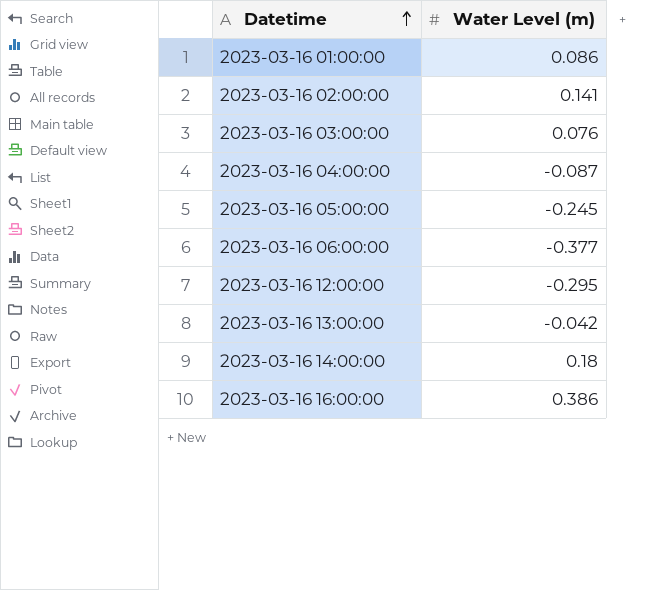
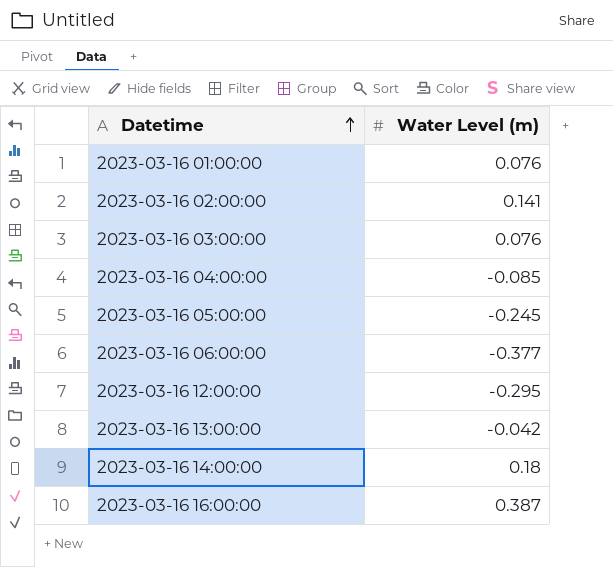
2023-03-16 01:00:00 | Water Level (m): 0.086 -> 0.076
2023-03-16 04:00:00 | Water Level (m): -0.087 -> -0.085
2023-03-16 16:00:00 | Water Level (m): 0.386 -> 0.387

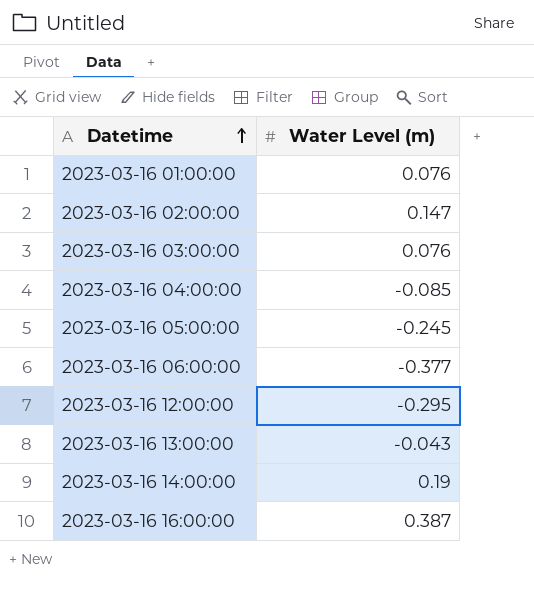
2023-03-16 02:00:00 | Water Level (m): 0.141 -> 0.147
2023-03-16 13:00:00 | Water Level (m): -0.042 -> -0.043
2023-03-16 14:00:00 | Water Level (m): 0.18 -> 0.19

